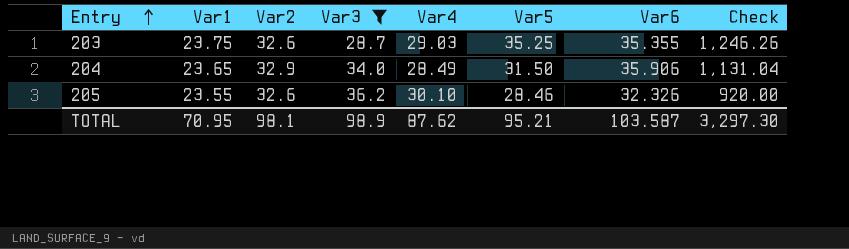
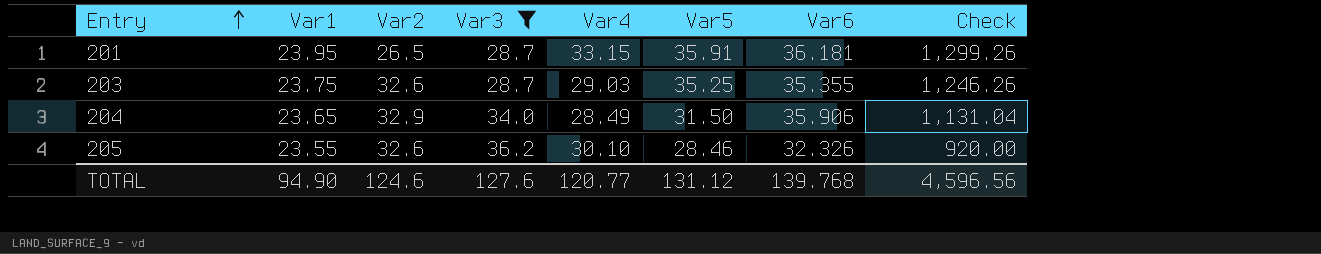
row 201: none -> 23.95 | 26.5 | 28.7 | 33.15 | 35.91 | 36.181 | 1,299.26
TOTAL | Var1: 70.95 -> 94.90
TOTAL | Var2: 98.1 -> 124.6
TOTAL | Var3: 98.9 -> 127.6
TOTAL | Var4: 87.62 -> 120.77
TOTAL | Var5: 95.21 -> 131.12
TOTAL | Var6: 103.587 -> 139.768
TOTAL | Check: 3,297.30 -> 4,596.56

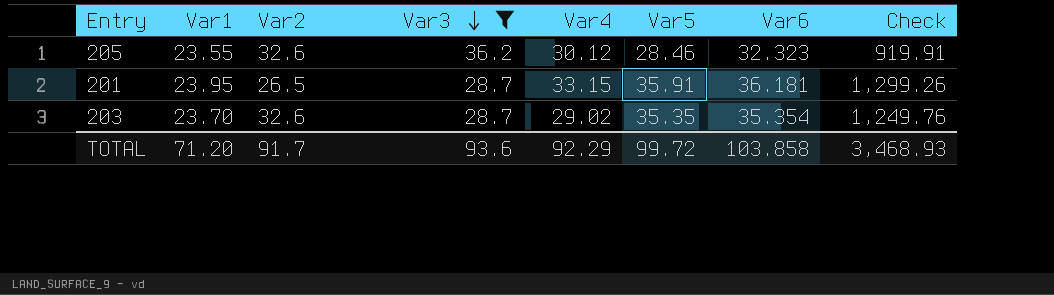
row order: Entry ascending -> Var3 descending
row 204: 23.65 | 32.9 | 34.0 | 28.49 | 31.50 | 35.906 | 1,131.04 -> none
205 | Var4: 30.10 -> 30.12
205 | Var6: 32.326 -> 32.323
205 | Check: 920.00 -> 919.91
203 | Var1: 23.75 -> 23.70
203 | Var4: 29.03 -> 29.02
203 | Var5: 35.25 -> 35.35
203 | Var6: 35.355 -> 35.354
203 | Check: 1,246.26 -> 1,249.76
TOTAL | Var1: 94.90 -> 71.20
TOTAL | Var2: 124.6 -> 91.7
TOTAL | Var3: 127.6 -> 93.6
TOTAL | Var4: 120.77 -> 92.29
TOTAL | Var5: 131.12 -> 99.72
TOTAL | Var6: 139.768 -> 103.858
TOTAL | Check: 4,596.56 -> 3,468.93

